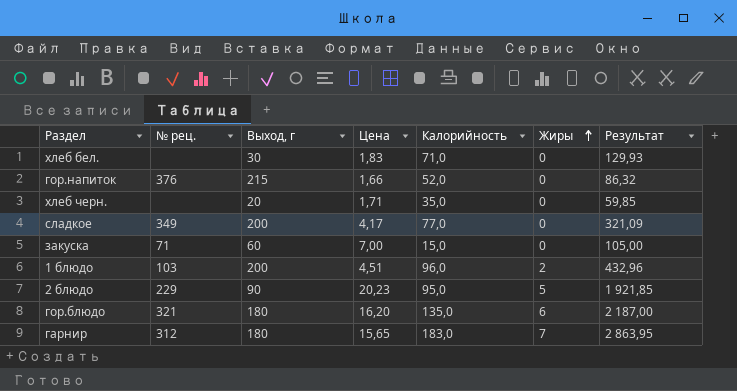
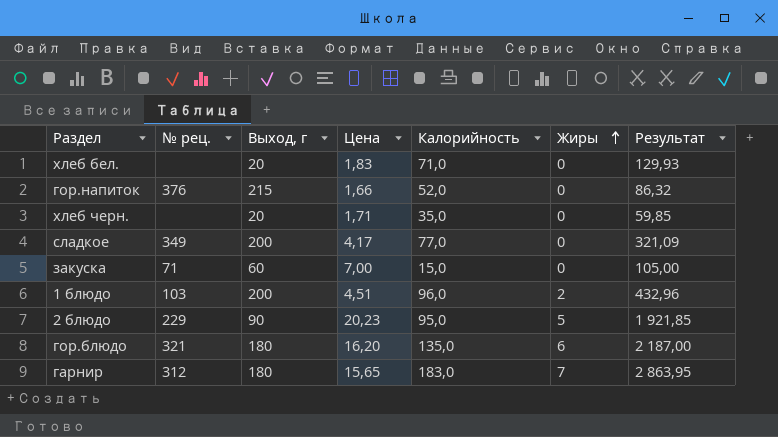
хлеб бел. | Выход, г: 30 -> 20

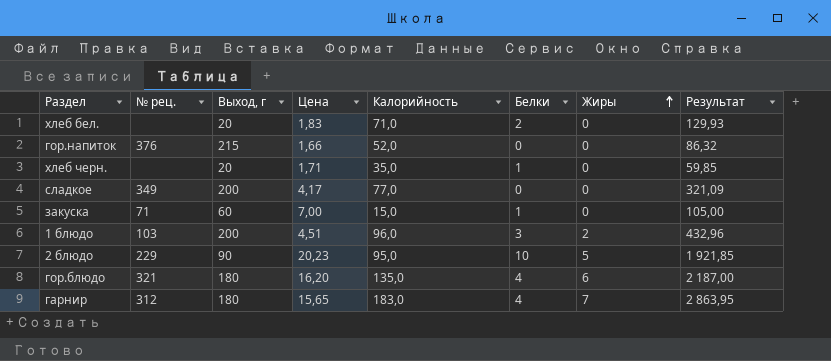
column Белки | position: none -> 6

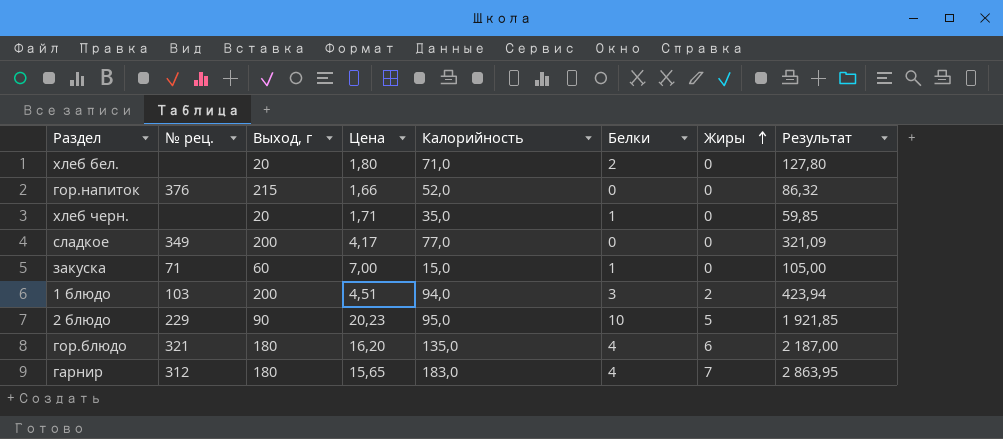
хлеб бел. | Цена: 1,83 -> 1,80
хлеб бел. | Результат: 129,93 -> 127,80
1 блюдо | Калорийность: 96,0 -> 94,0
1 блюдо | Результат: 432,96 -> 423,94

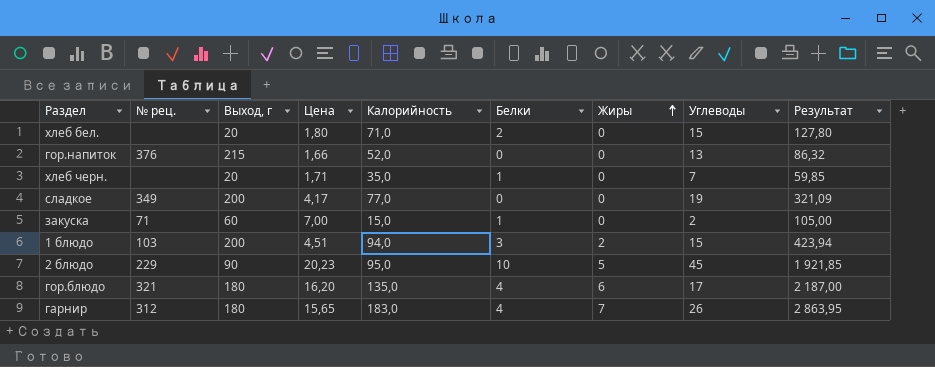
column Углеводы | position: none -> 8

